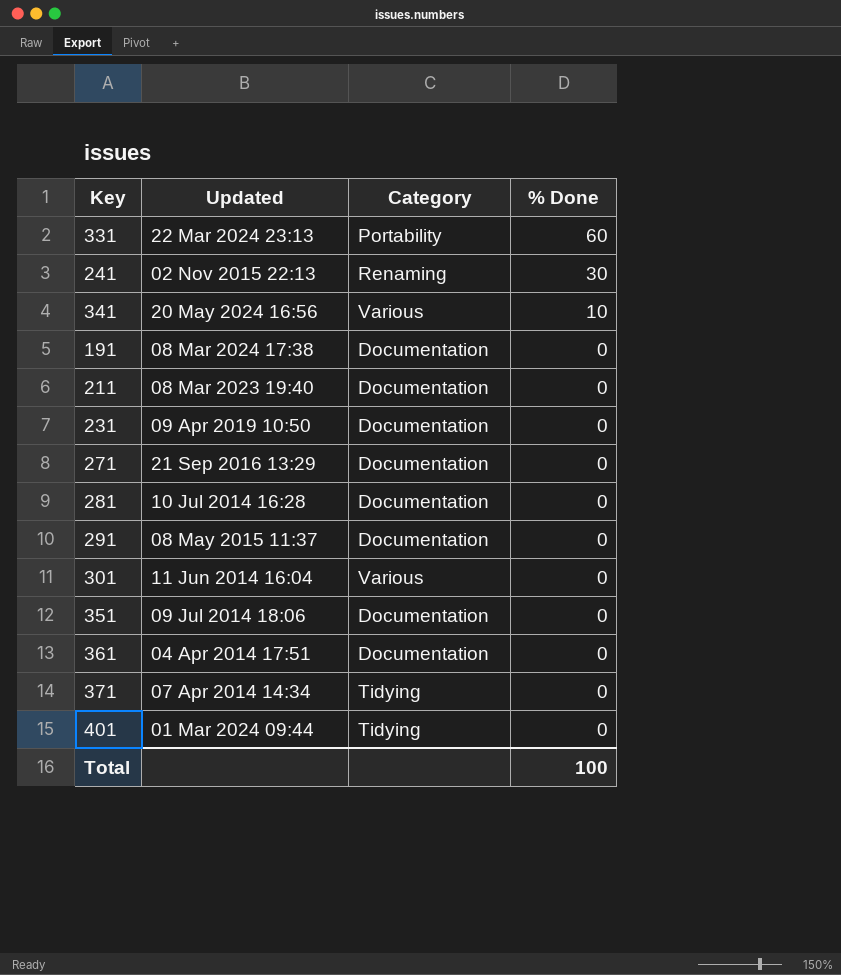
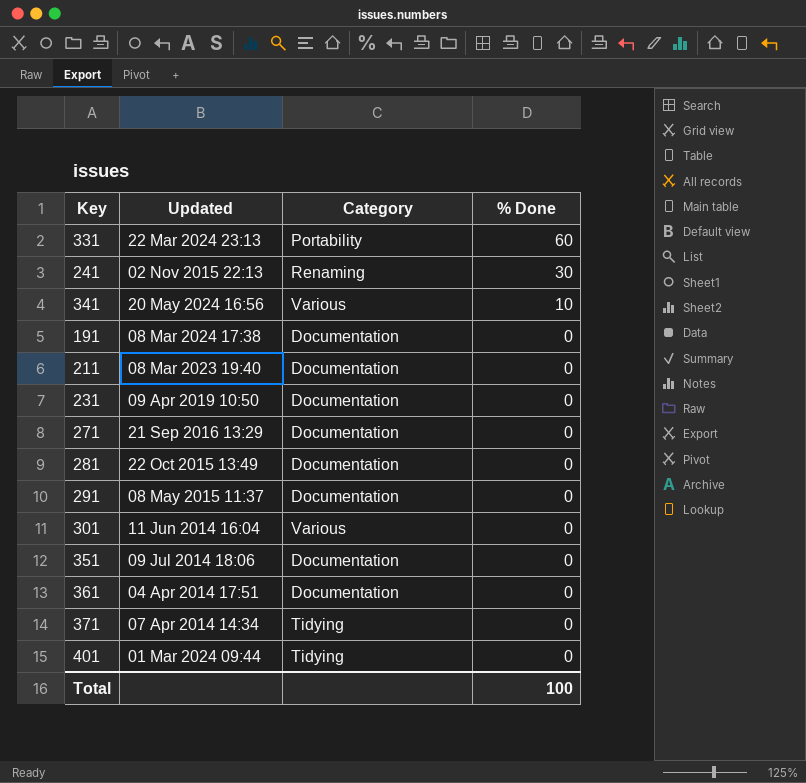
281 | Updated: 10 Jul 2014 16:28 -> 22 Oct 2015 13:49

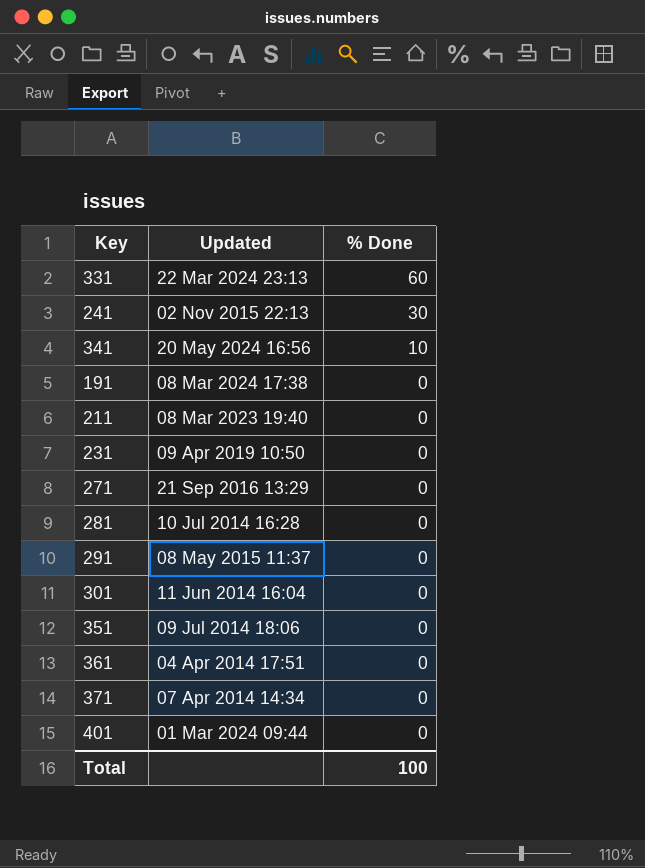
column Category | position: 3 -> none
281 | Updated: 22 Oct 2015 13:49 -> 10 Jul 2014 16:28

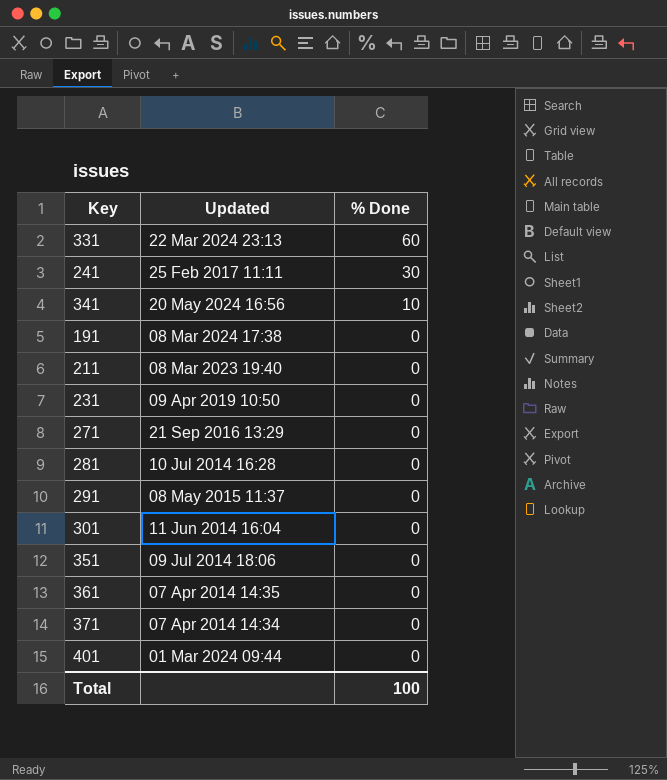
241 | Updated: 02 Nov 2015 22:13 -> 25 Feb 2017 11:11
361 | Updated: 04 Apr 2014 17:51 -> 07 Apr 2014 14:35

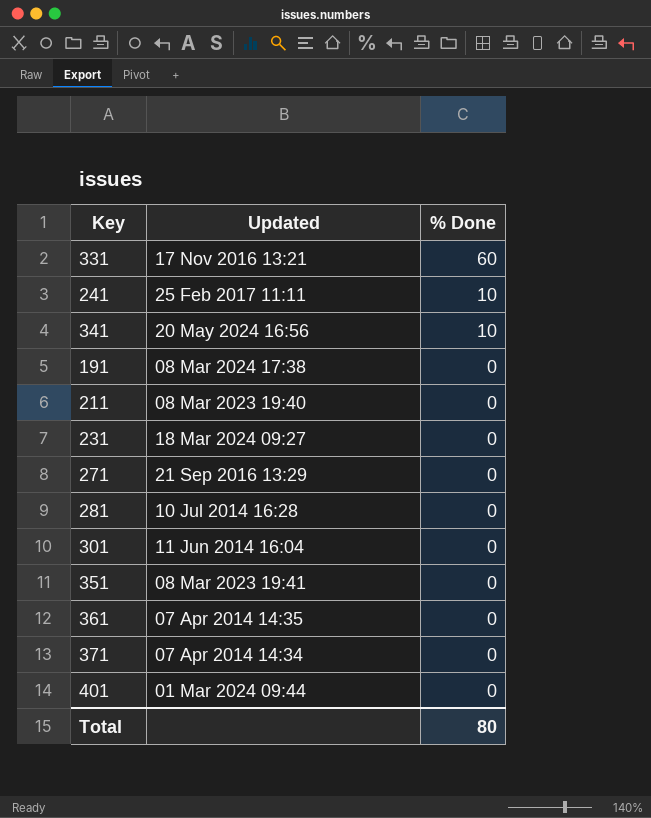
row 291: 08 May 2015 11:37 | 0 -> none
331 | Updated: 22 Mar 2024 23:13 -> 17 Nov 2016 13:21
241 | % Done: 30 -> 10
231 | Updated: 09 Apr 2019 10:50 -> 18 Mar 2024 09:27
351 | Updated: 09 Jul 2014 18:06 -> 08 Mar 2023 19:41
Total | % Done: 100 -> 80

